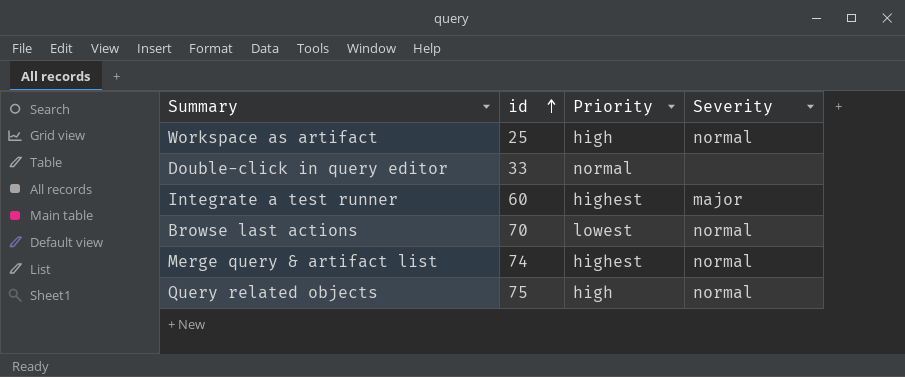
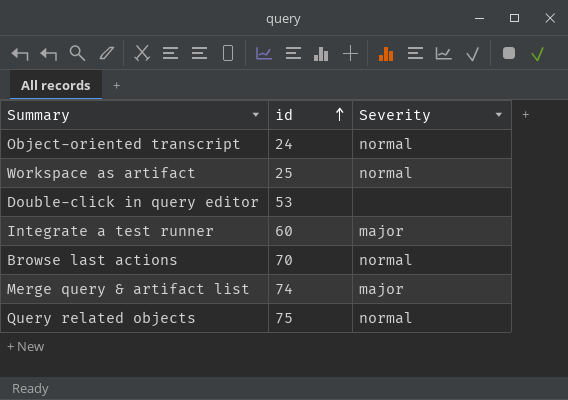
column Priority | position: 3 -> none
row Object-oriented transcript: none -> 24 | normal
Double-click in query editor | id: 33 -> 53
Merge query & artifact list | Severity: normal -> major

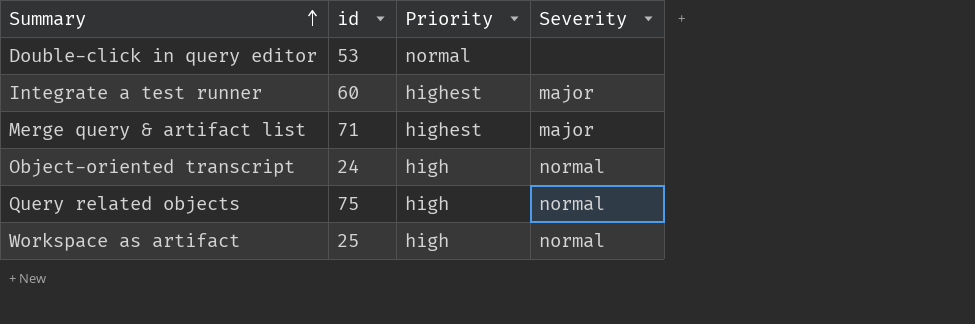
row order: id ascending -> Summary ascending
column Priority | position: none -> 3
row Browse last actions: 70 | normal -> none
Merge query & artifact list | id: 74 -> 71

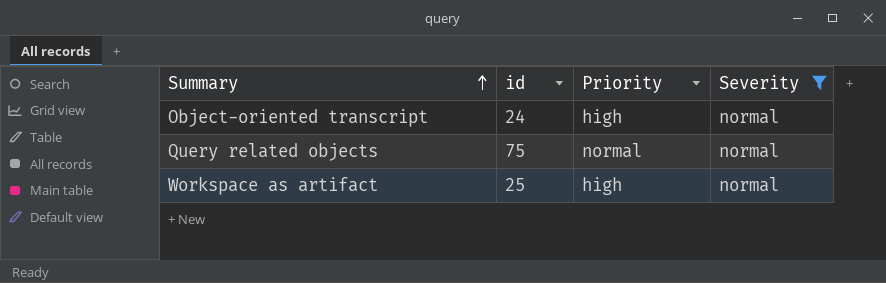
filter: none -> Severity = normal
Query related objects | Priority: high -> normal

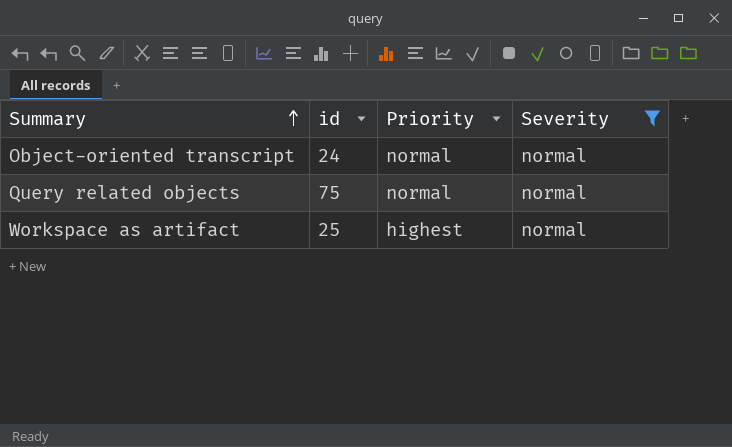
Object-oriented transcript | Priority: high -> normal
Workspace as artifact | Priority: high -> highest

